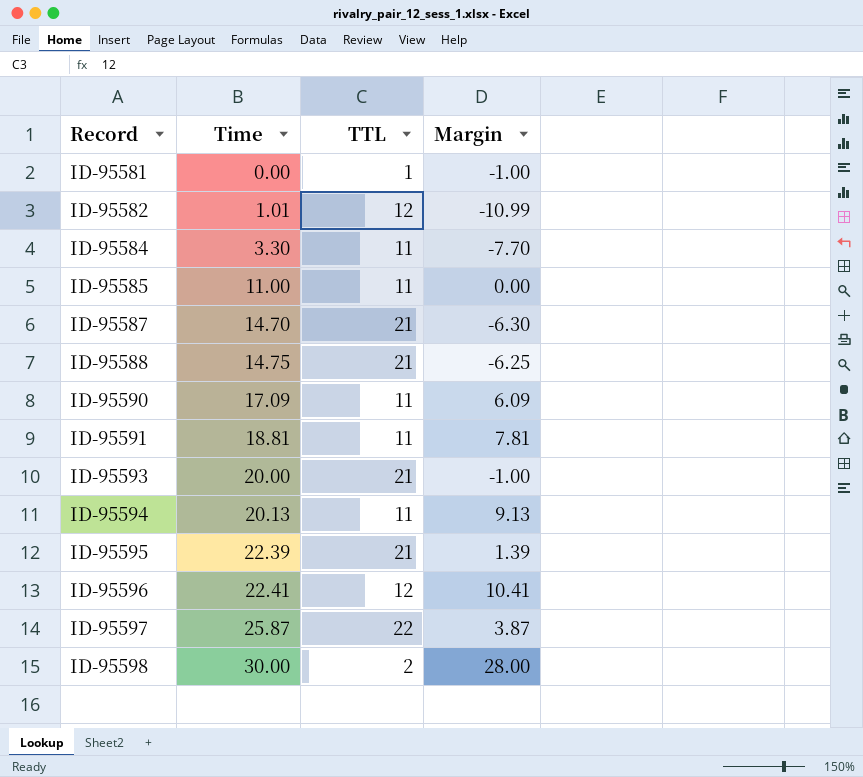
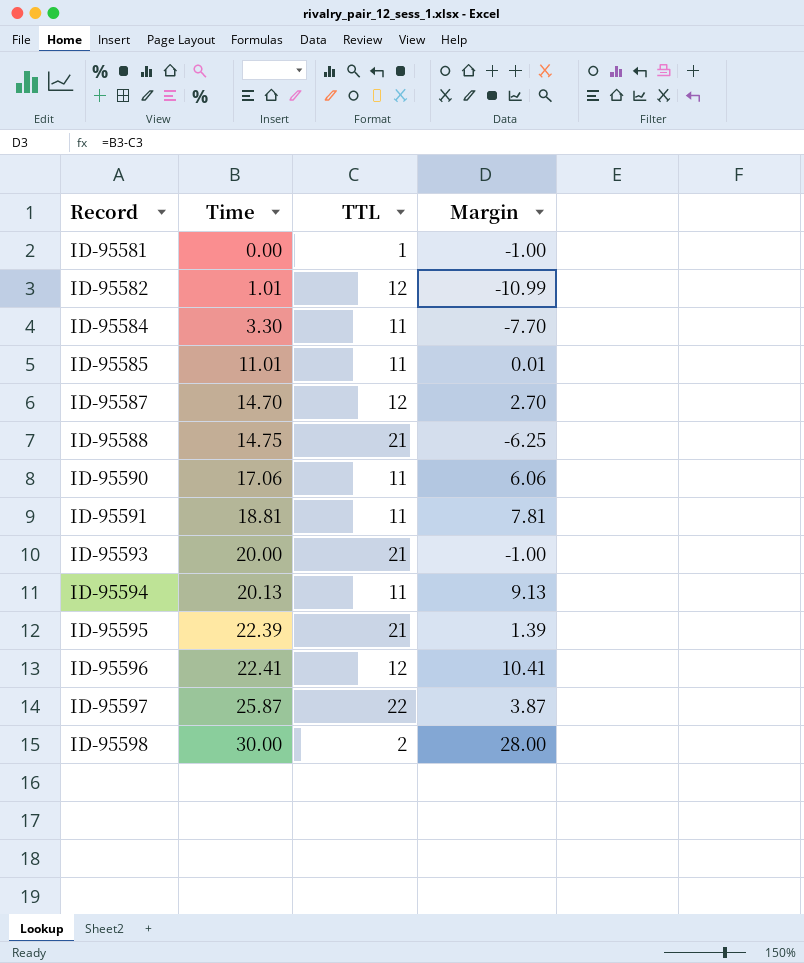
ID-95585 | Time: 11.00 -> 11.01
ID-95585 | Margin: 0.00 -> 0.01
ID-95587 | TTL: 21 -> 12
ID-95587 | Margin: -6.30 -> 2.70
ID-95590 | Time: 17.09 -> 17.06
ID-95590 | Margin: 6.09 -> 6.06

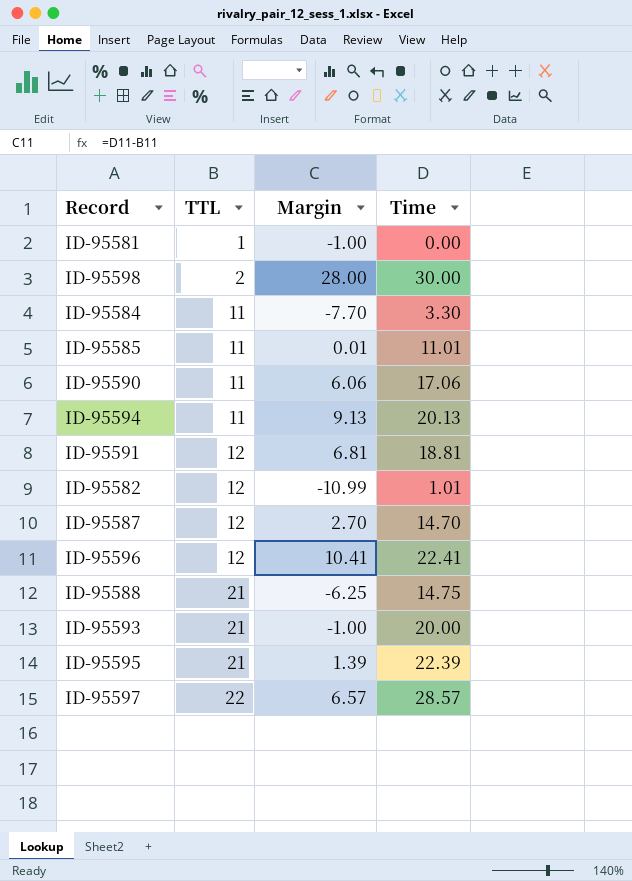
row order: Record ascending -> TTL ascending
column Time | position: 2 -> 4
ID-95591 | TTL: 11 -> 12
ID-95591 | Margin: 7.81 -> 6.81
ID-95597 | Margin: 3.87 -> 6.57
ID-95597 | Time: 25.87 -> 28.57

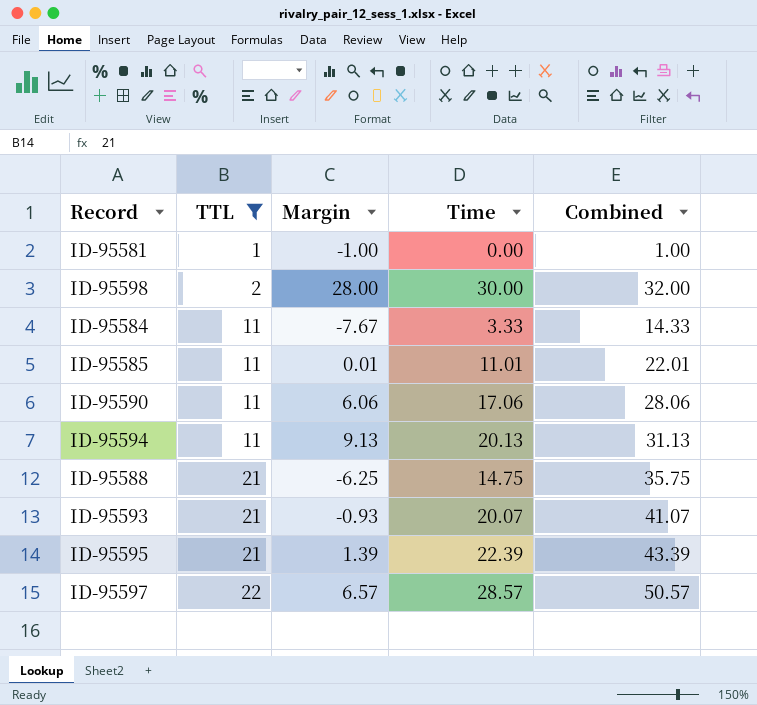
filter: none -> TTL != 12
column Combined | formula: none -> [TTL] + [Time]
ID-95584 | Margin: -7.70 -> -7.67
ID-95584 | Time: 3.30 -> 3.33
ID-95593 | Margin: -1.00 -> -0.93
ID-95593 | Time: 20.00 -> 20.07

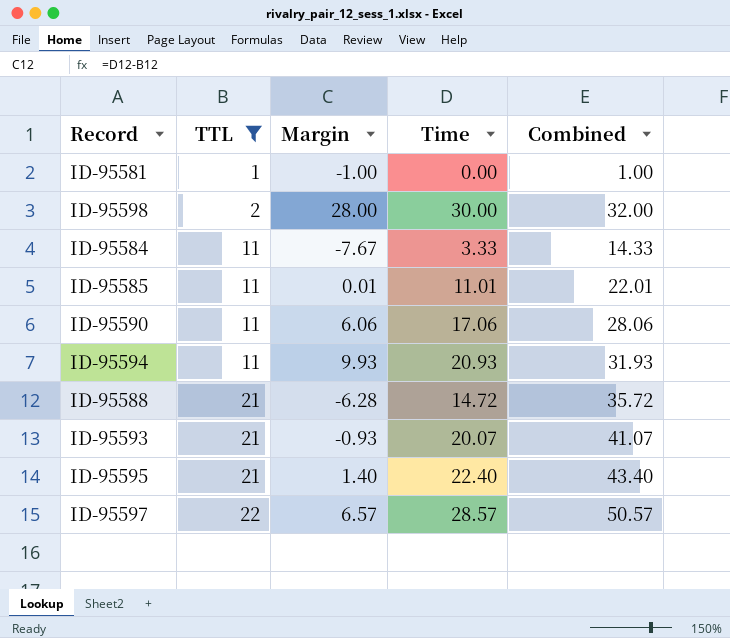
ID-95594 | Margin: 9.13 -> 9.93
ID-95594 | Time: 20.13 -> 20.93
ID-95594 | Combined: 31.13 -> 31.93
ID-95588 | Margin: -6.25 -> -6.28
ID-95588 | Time: 14.75 -> 14.72
ID-95588 | Combined: 35.75 -> 35.72
ID-95595 | Margin: 1.39 -> 1.40
ID-95595 | Time: 22.39 -> 22.40
ID-95595 | Combined: 43.39 -> 43.40

